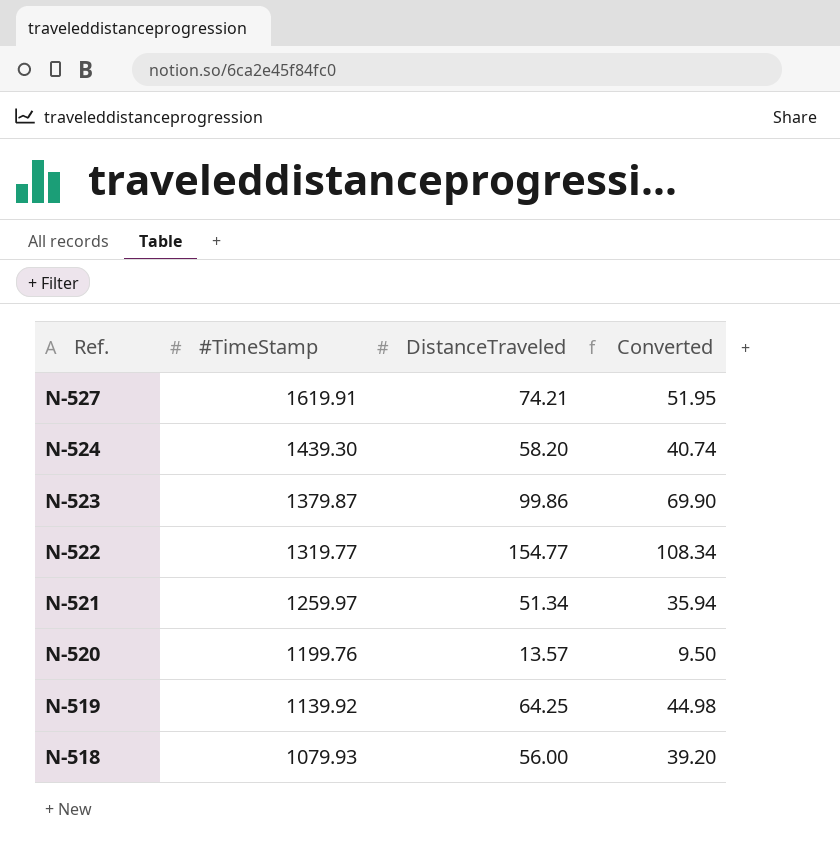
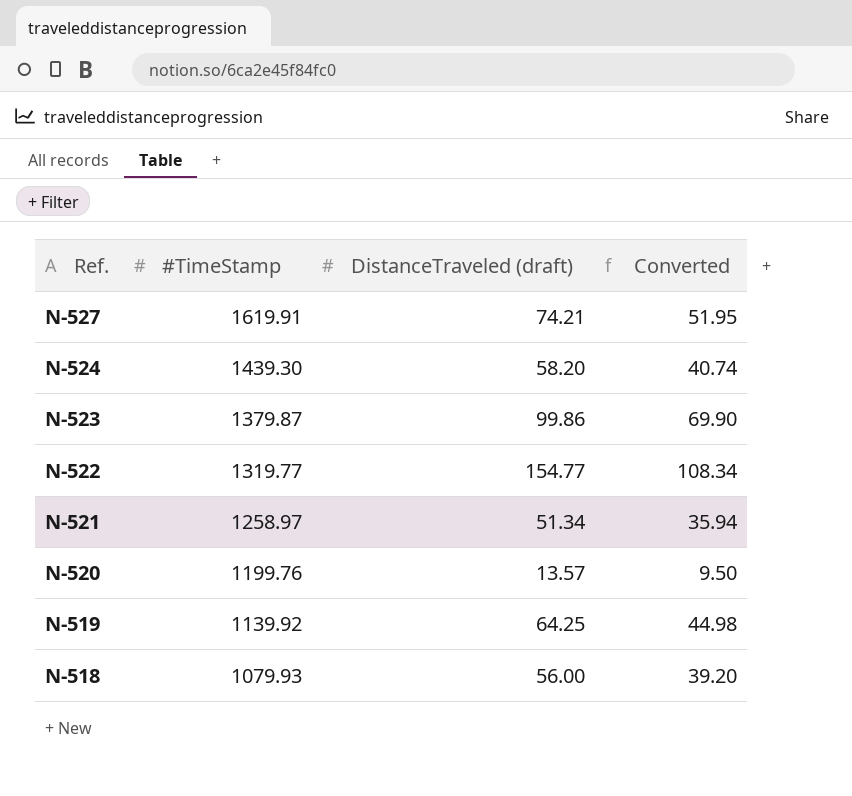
column name: DistanceTraveled -> DistanceTraveled (draft)
N-521 | #TimeStamp: 1259.97 -> 1258.97

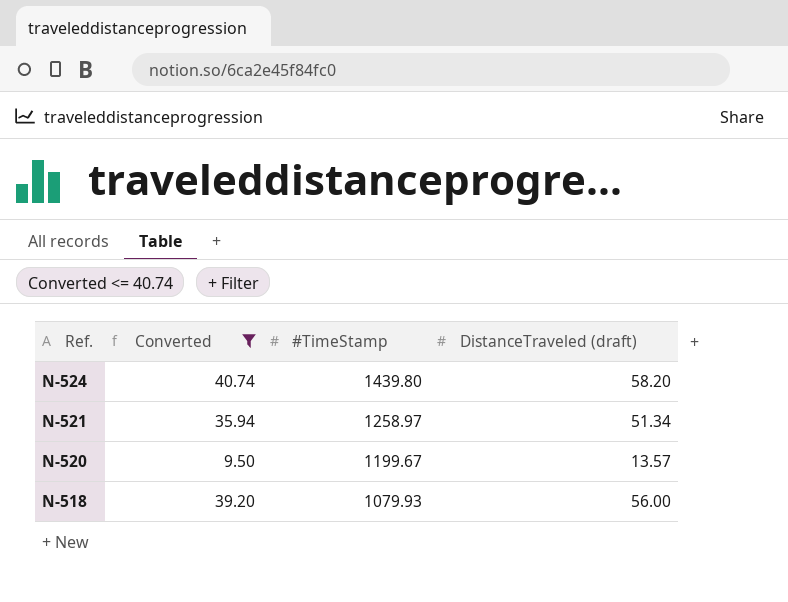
filter: none -> Converted <= 40.74
column Converted | position: 4 -> 2
N-524 | #TimeStamp: 1439.30 -> 1439.80
N-520 | #TimeStamp: 1199.76 -> 1199.67

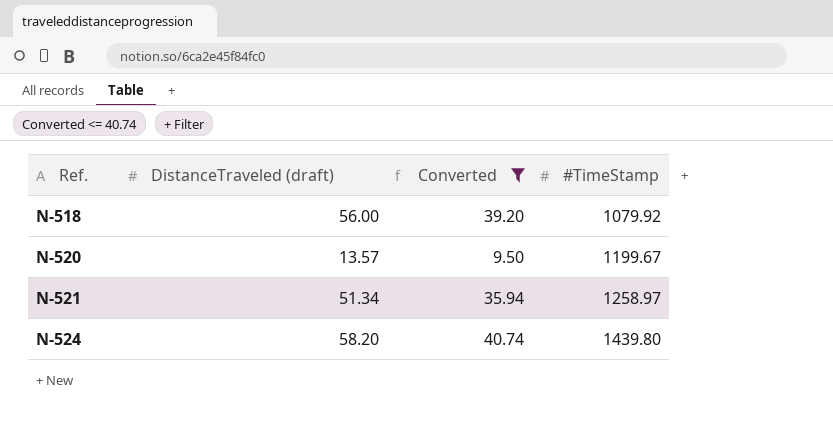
row order: Ref. descending -> Ref. ascending
column DistanceTraveled (draft) | position: 4 -> 2
N-518 | #TimeStamp: 1079.93 -> 1079.92

